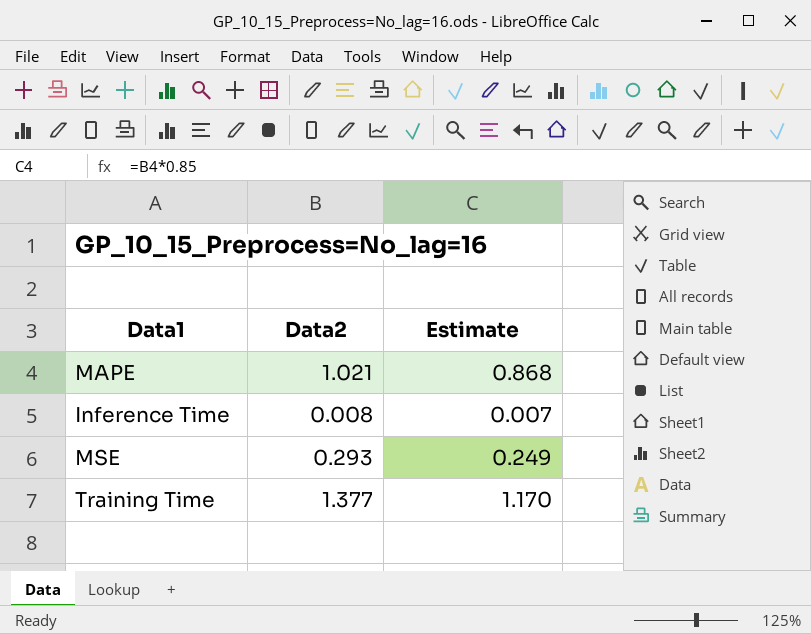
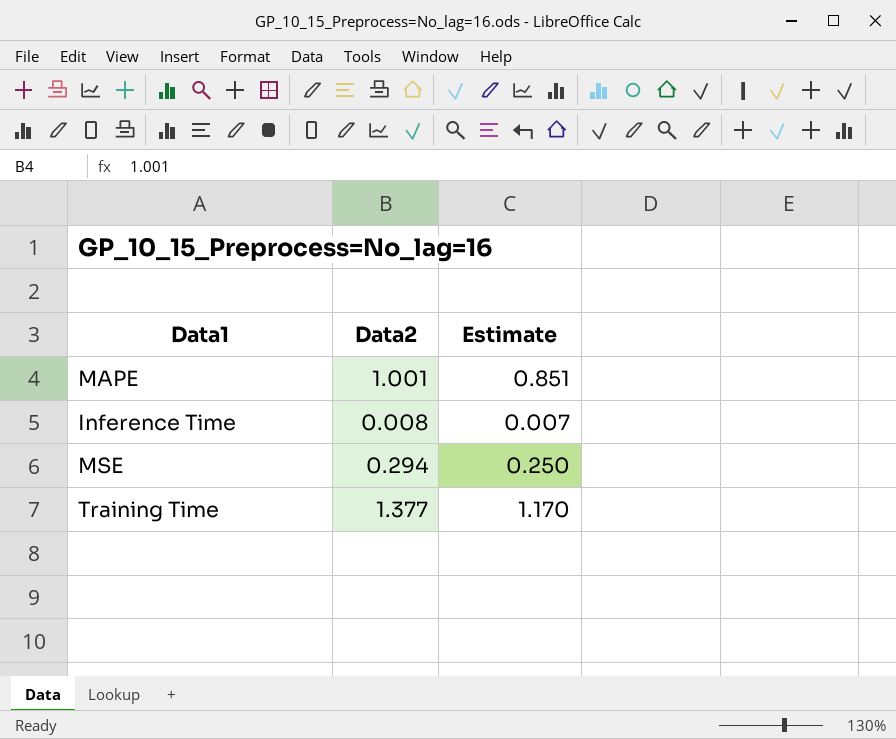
MAPE | Data2: 1.021 -> 1.001
MAPE | Estimate: 0.868 -> 0.851
MSE | Data2: 0.293 -> 0.294
MSE | Estimate: 0.249 -> 0.250

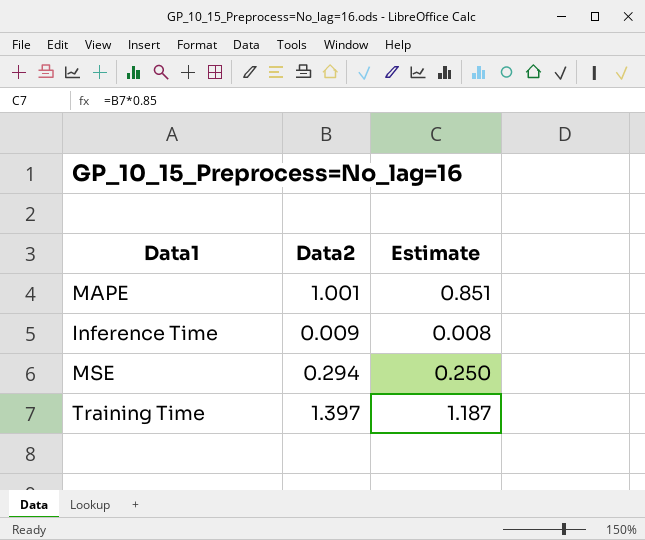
Inference Time | Data2: 0.008 -> 0.009
Inference Time | Estimate: 0.007 -> 0.008
Training Time | Data2: 1.377 -> 1.397
Training Time | Estimate: 1.170 -> 1.187

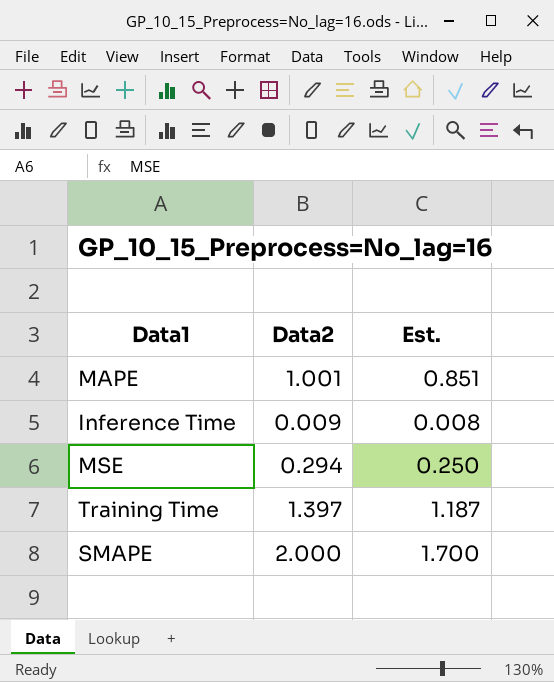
column name: Estimate -> Est.
row SMAPE: none -> 2.000 | 1.700

